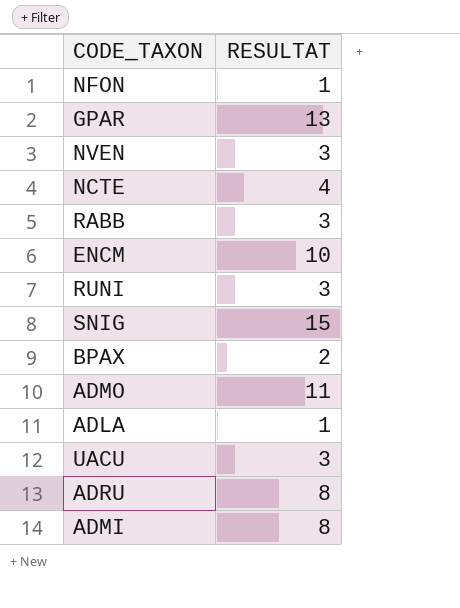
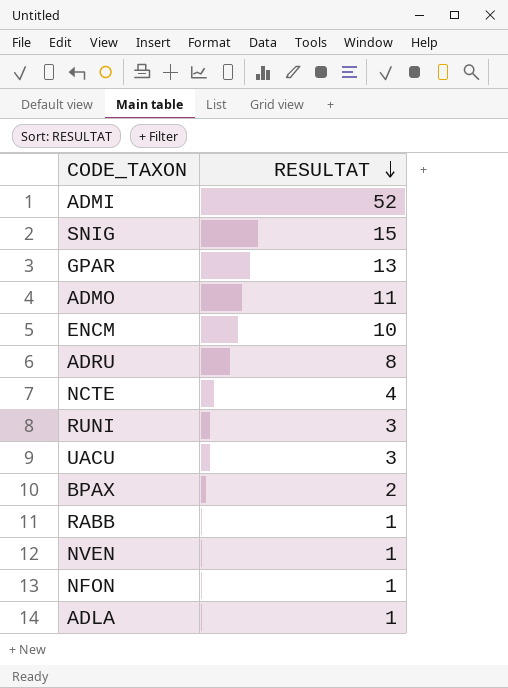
row order: none -> RESULTAT descending
ADMI | RESULTAT: 8 -> 52
RABB | RESULTAT: 3 -> 1
NVEN | RESULTAT: 3 -> 1

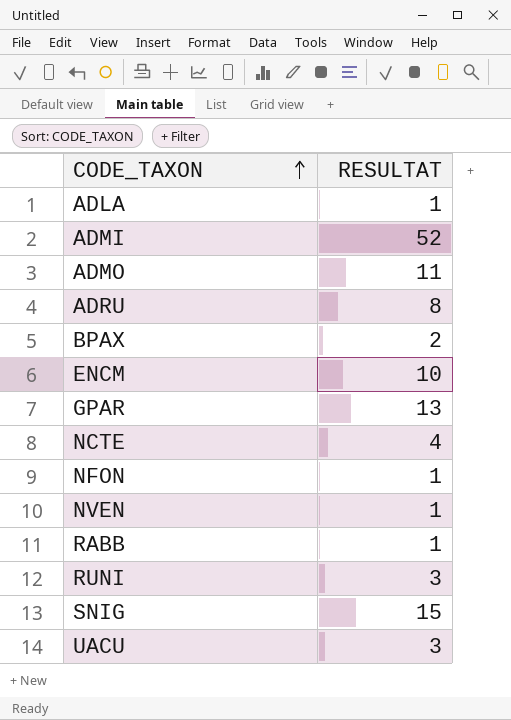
row order: RESULTAT descending -> CODE_TAXON ascending

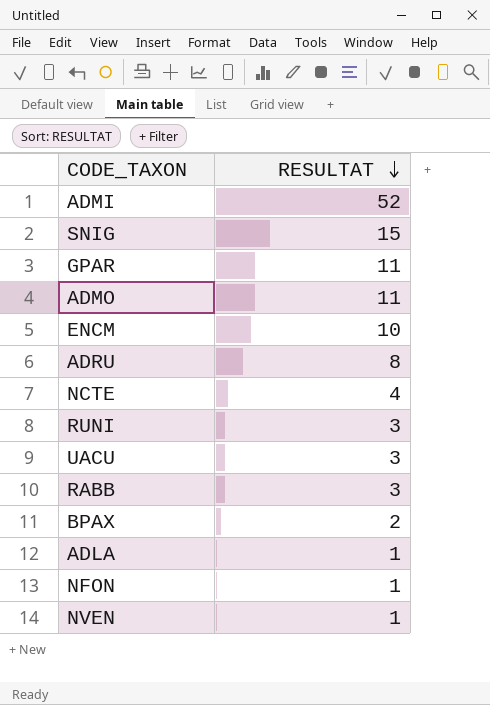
row order: CODE_TAXON ascending -> RESULTAT descending
GPAR | RESULTAT: 13 -> 11
RABB | RESULTAT: 1 -> 3

